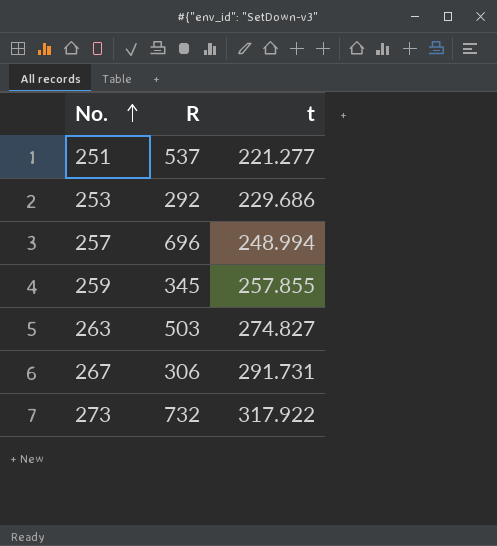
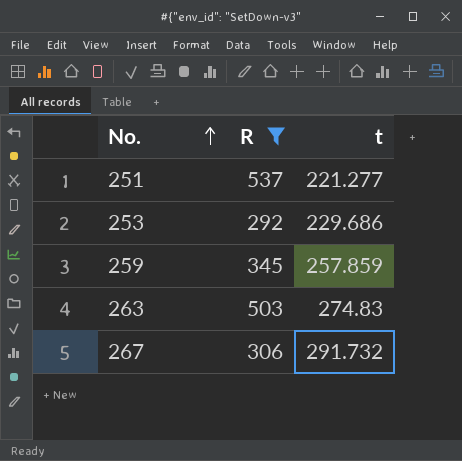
filter: none -> R <= 537
259 | t: 257.855 -> 257.859
263 | t: 274.827 -> 274.83
267 | t: 291.731 -> 291.732

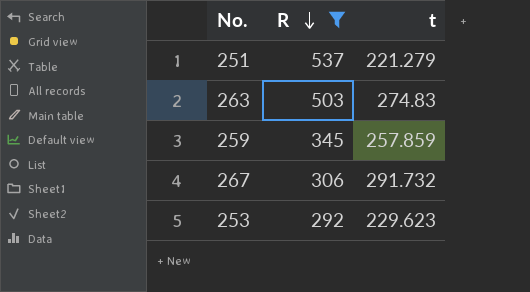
row order: No. ascending -> R descending
251 | t: 221.277 -> 221.279
253 | t: 229.686 -> 229.623

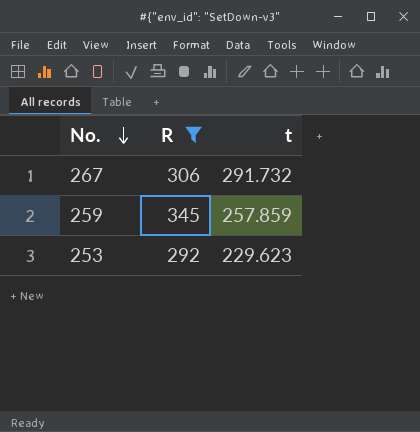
row order: R descending -> No. descending
row 251: 537 | 221.279 -> none
row 263: 503 | 274.83 -> none

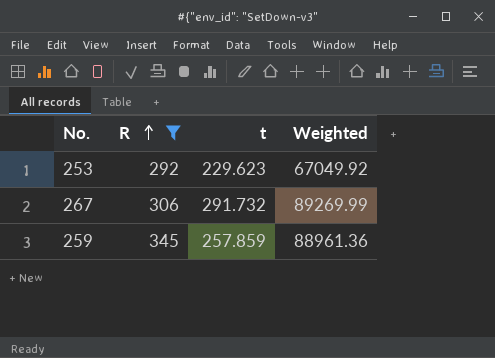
row order: No. descending -> R ascending
column Weighted | formula: none -> [R] * [t]

